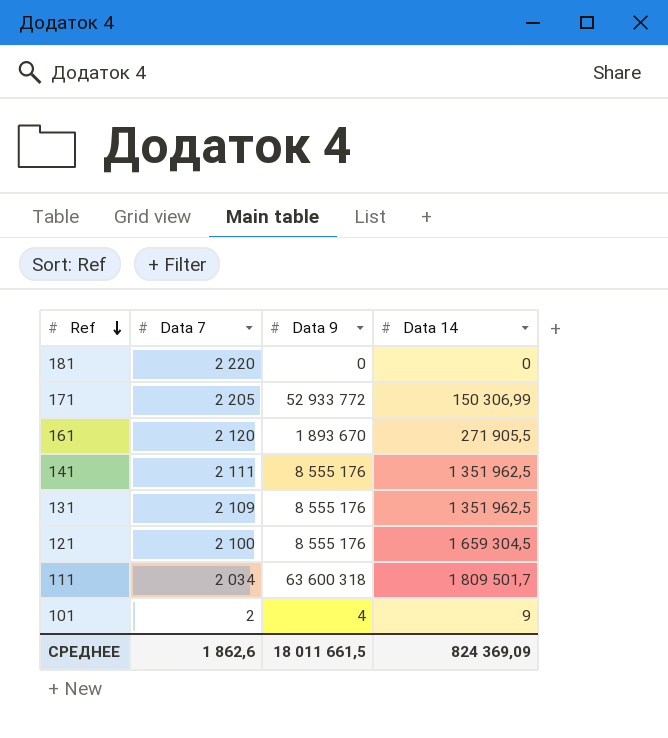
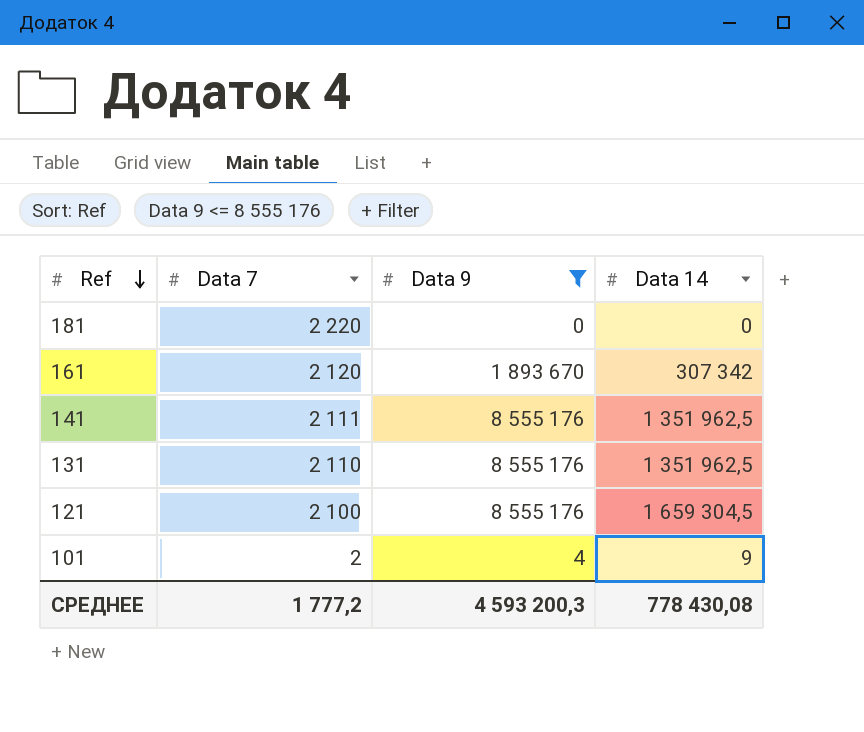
filter: none -> Data 9 <= 8 555 176
161 | Data 14: 271 905,5 -> 307 342
131 | Data 7: 2 109 -> 2 110
СРЕДНЕЕ | Data 7: 1 862,6 -> 1 777,2
СРЕДНЕЕ | Data 9: 18 011 661,5 -> 4 593 200,3
СРЕДНЕЕ | Data 14: 824 369,09 -> 778 430,08

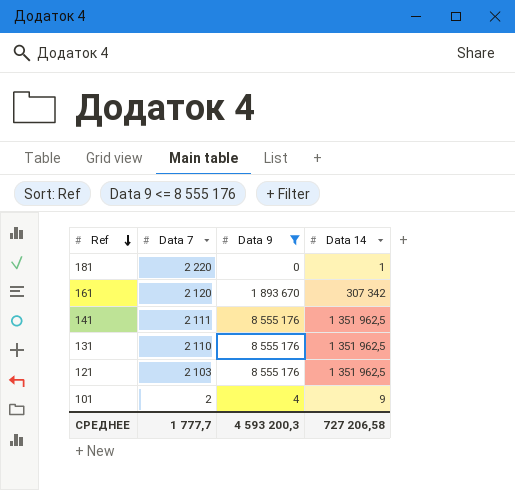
181 | Data 14: 0 -> 1
121 | Data 7: 2 100 -> 2 103
121 | Data 14: 1 659 304,5 -> 1 351 962,5
СРЕДНЕЕ | Data 7: 1 777,2 -> 1 777,7
СРЕДНЕЕ | Data 14: 778 430,08 -> 727 206,58

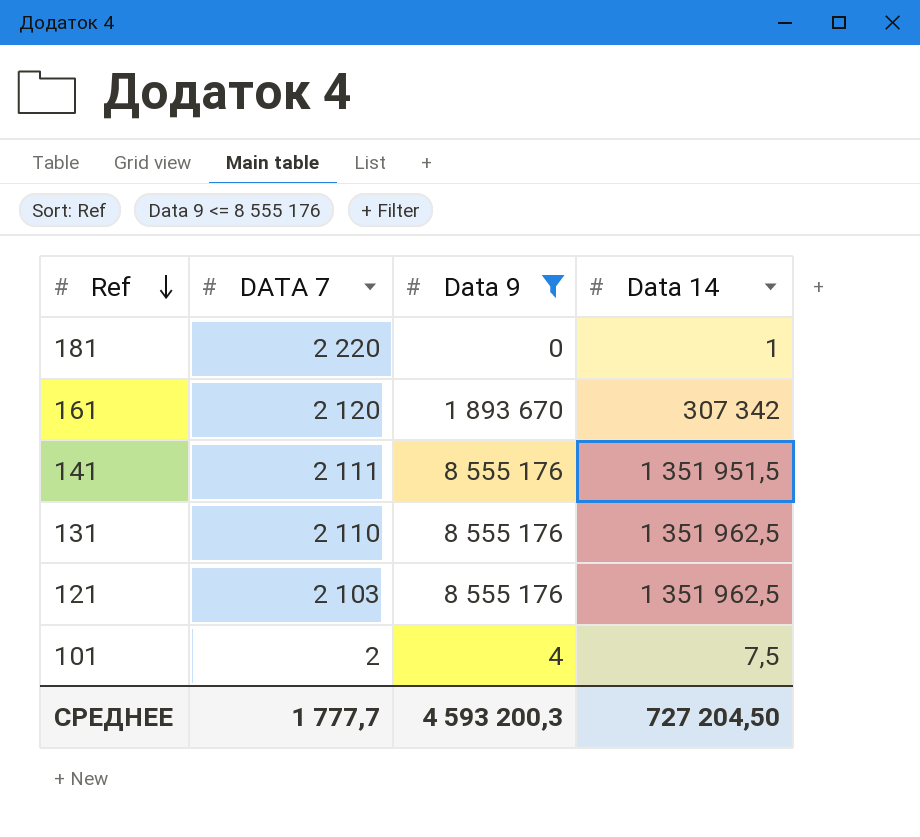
column name: Data 7 -> DATA 7
141 | Data 14: 1 351 962,5 -> 1 351 951,5
101 | Data 14: 9 -> 7,5
СРЕДНЕЕ | Data 14: 727 206,58 -> 727 204,50

